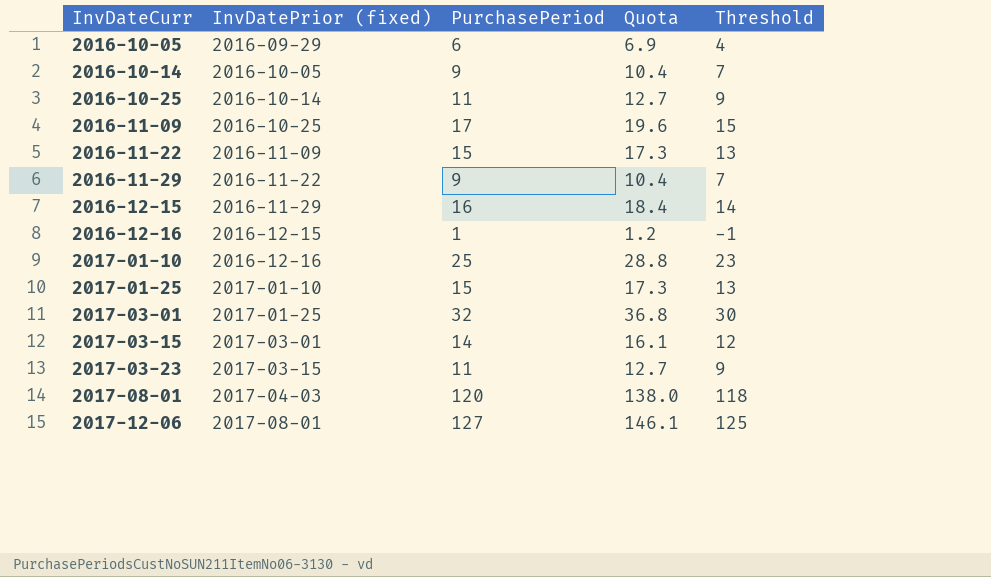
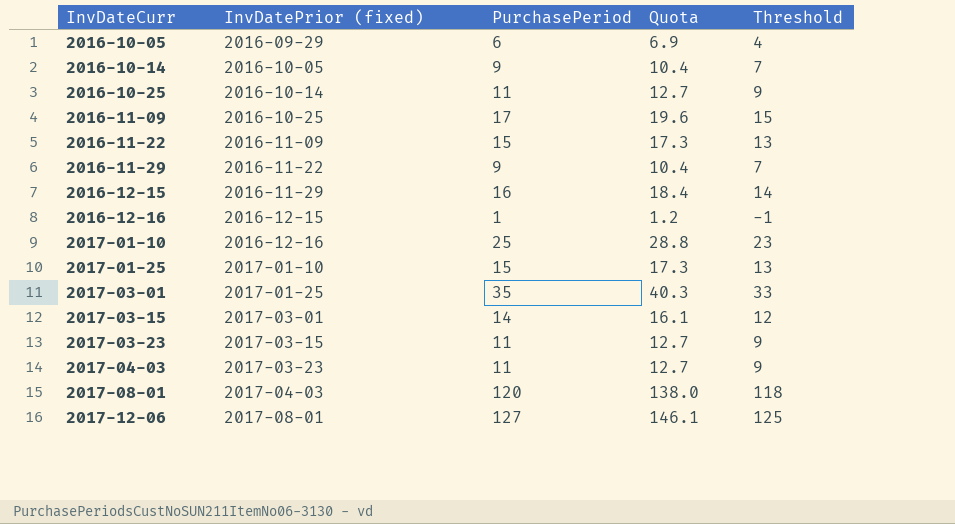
2017-03-01 | PurchasePeriod: 32 -> 35
2017-03-01 | Quota: 36.8 -> 40.3
2017-03-01 | Threshold: 30 -> 33
row 2017-04-03: none -> 2017-03-23 | 11 | 12.7 | 9

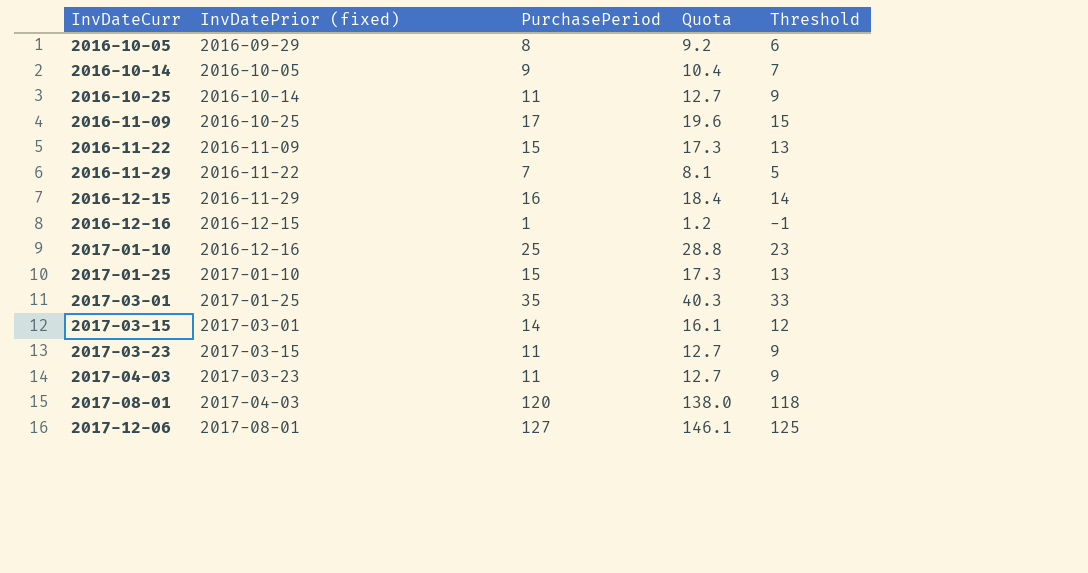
2016-10-05 | PurchasePeriod: 6 -> 8
2016-10-05 | Quota: 6.9 -> 9.2
2016-10-05 | Threshold: 4 -> 6
2016-11-29 | PurchasePeriod: 9 -> 7
2016-11-29 | Quota: 10.4 -> 8.1
2016-11-29 | Threshold: 7 -> 5

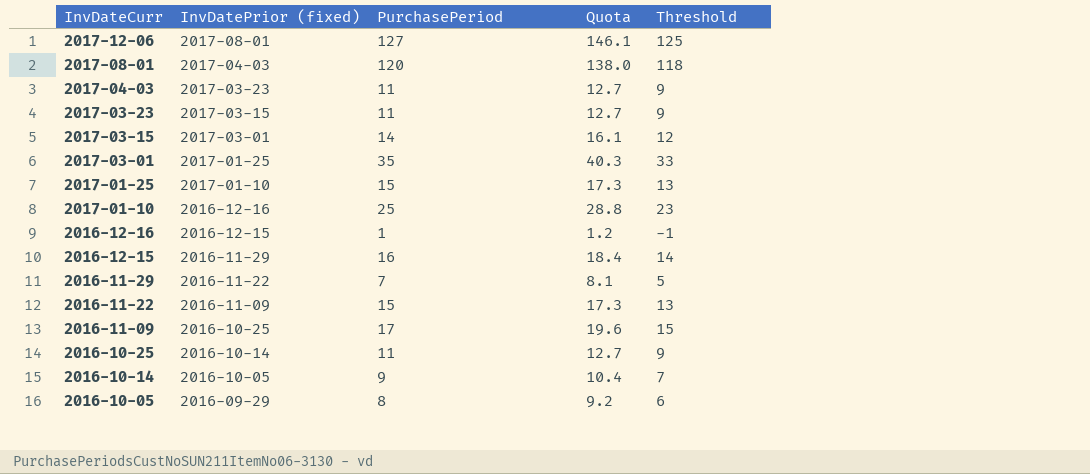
row order: InvDateCurr ascending -> InvDateCurr descending

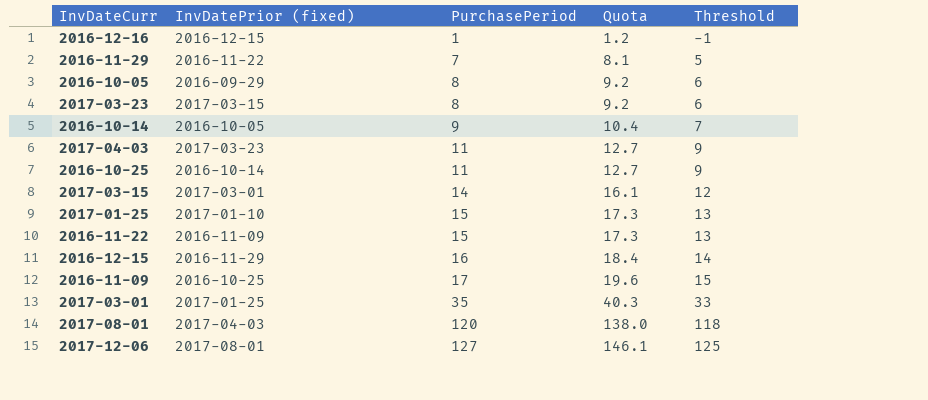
row order: InvDateCurr descending -> PurchasePeriod ascending
row 2017-01-10: 2016-12-16 | 25 | 28.8 | 23 -> none
2017-03-23 | PurchasePeriod: 11 -> 8
2017-03-23 | Quota: 12.7 -> 9.2
2017-03-23 | Threshold: 9 -> 6

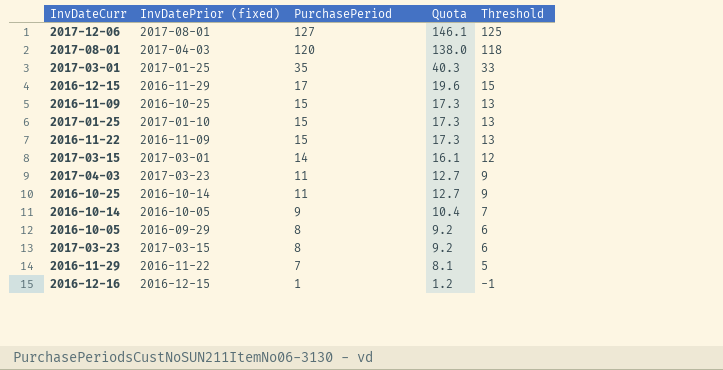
row order: PurchasePeriod ascending -> PurchasePeriod descending
2016-12-15 | PurchasePeriod: 16 -> 17
2016-12-15 | Quota: 18.4 -> 19.6
2016-12-15 | Threshold: 14 -> 15
2016-11-09 | PurchasePeriod: 17 -> 15
2016-11-09 | Quota: 19.6 -> 17.3
2016-11-09 | Threshold: 15 -> 13

